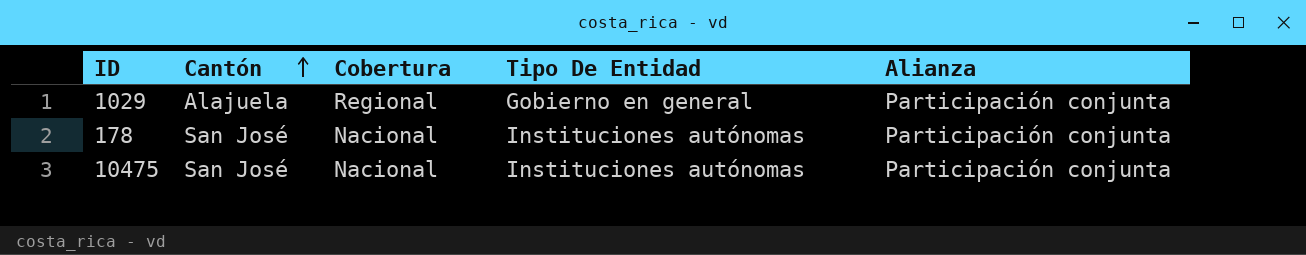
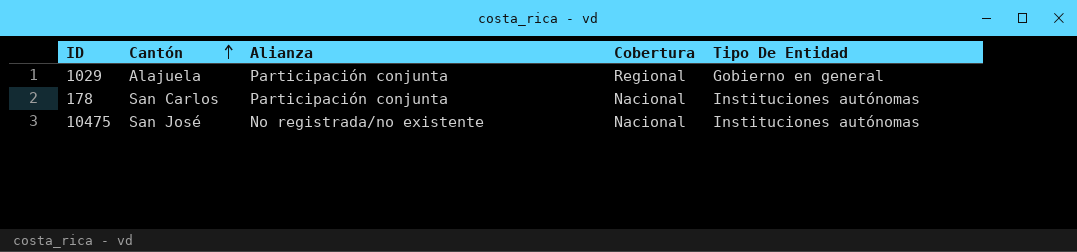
column Alianza | position: 5 -> 3
178 | Cantón: San José -> San Carlos
10475 | Alianza: Participación conjunta -> No registrada/no existente

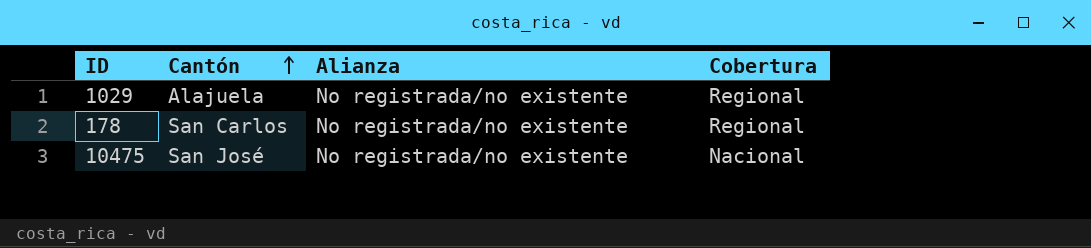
column Tipo De Entidad | position: 5 -> none
1029 | Alianza: Participación conjunta -> No registrada/no existente
178 | Alianza: Participación conjunta -> No registrada/no existente
178 | Cobertura: Nacional -> Regional

